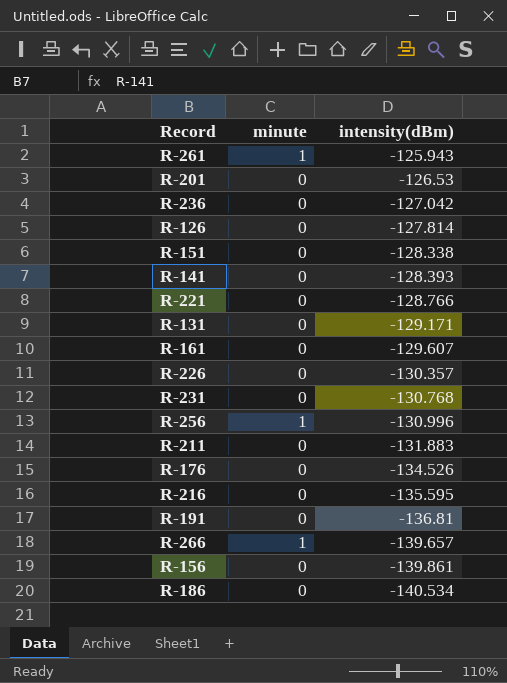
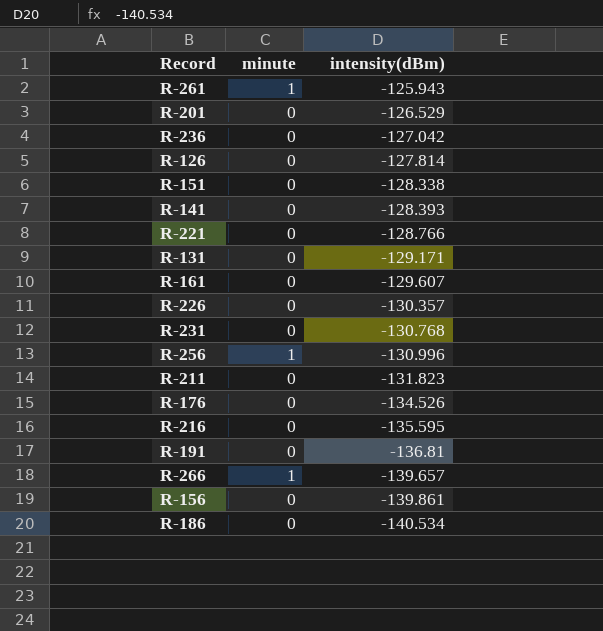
R-201 | intensity(dBm): -126.53 -> -126.529
R-211 | intensity(dBm): -131.883 -> -131.823

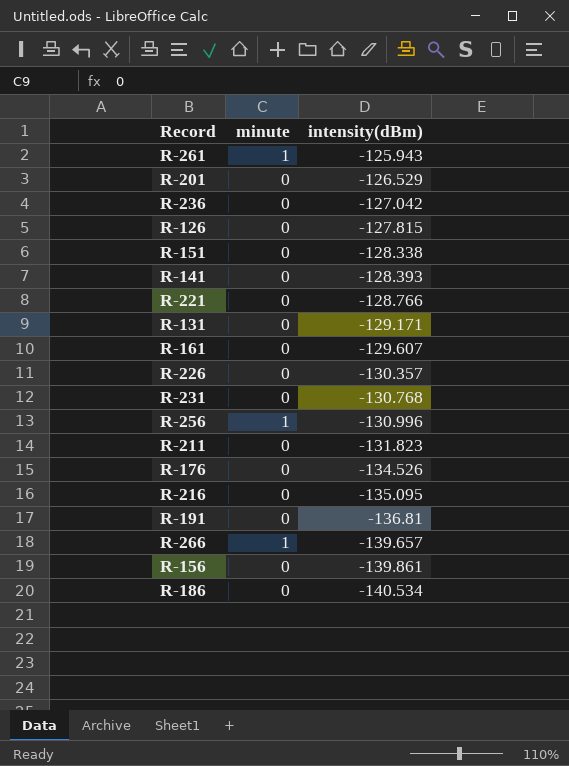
R-126 | intensity(dBm): -127.814 -> -127.815
R-216 | intensity(dBm): -135.595 -> -135.095

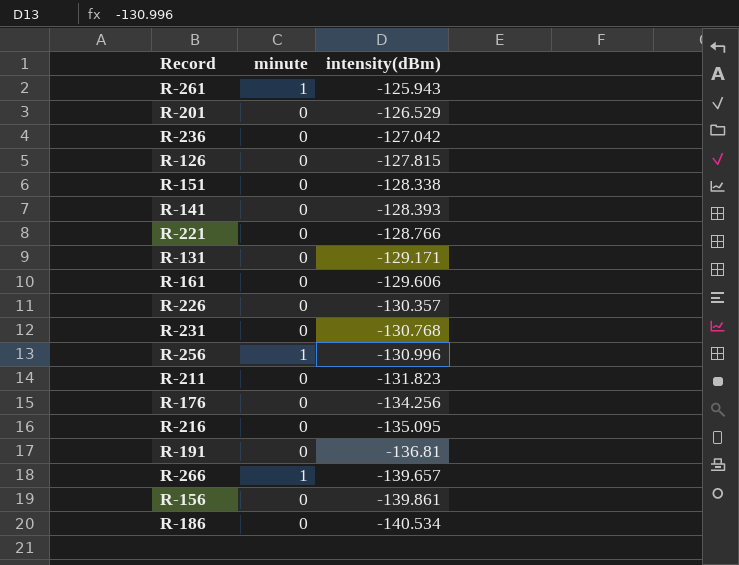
R-161 | intensity(dBm): -129.607 -> -129.606
R-176 | intensity(dBm): -134.526 -> -134.256

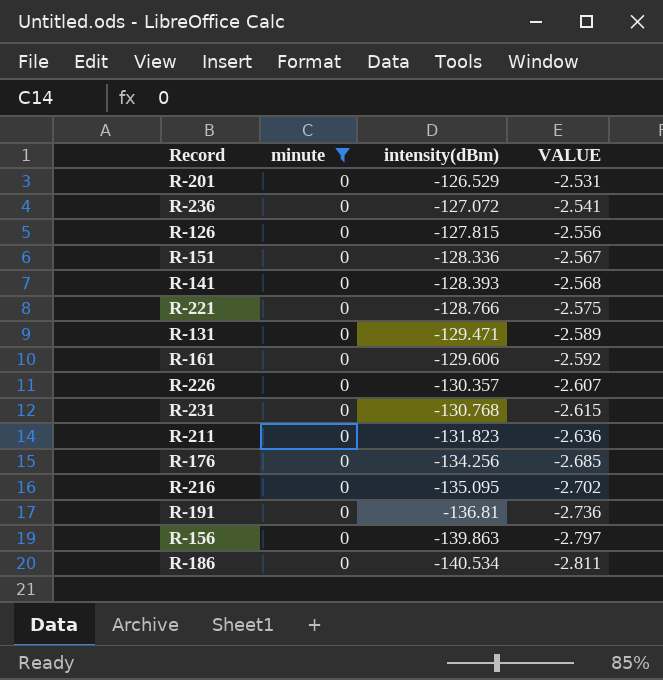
filter: none -> minute = 0
column VALUE | formula: none -> [intensity(dBm)] * 0.02
R-236 | intensity(dBm): -127.042 -> -127.072
R-151 | intensity(dBm): -128.338 -> -128.336
R-131 | intensity(dBm): -129.171 -> -129.471
R-156 | intensity(dBm): -139.861 -> -139.863

